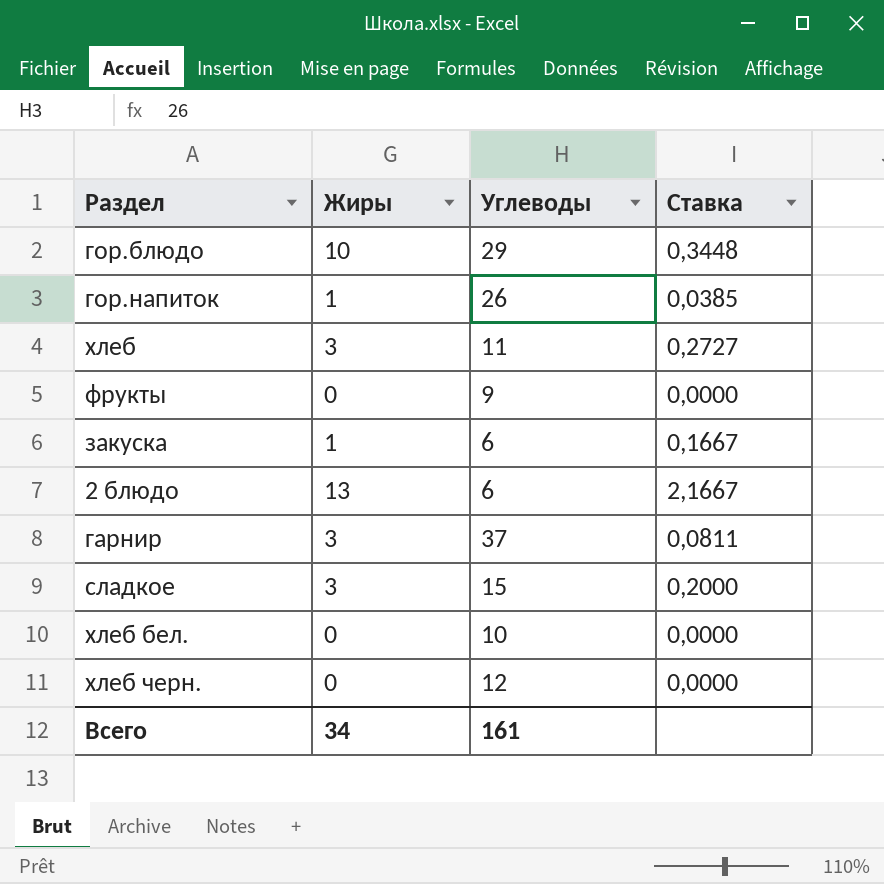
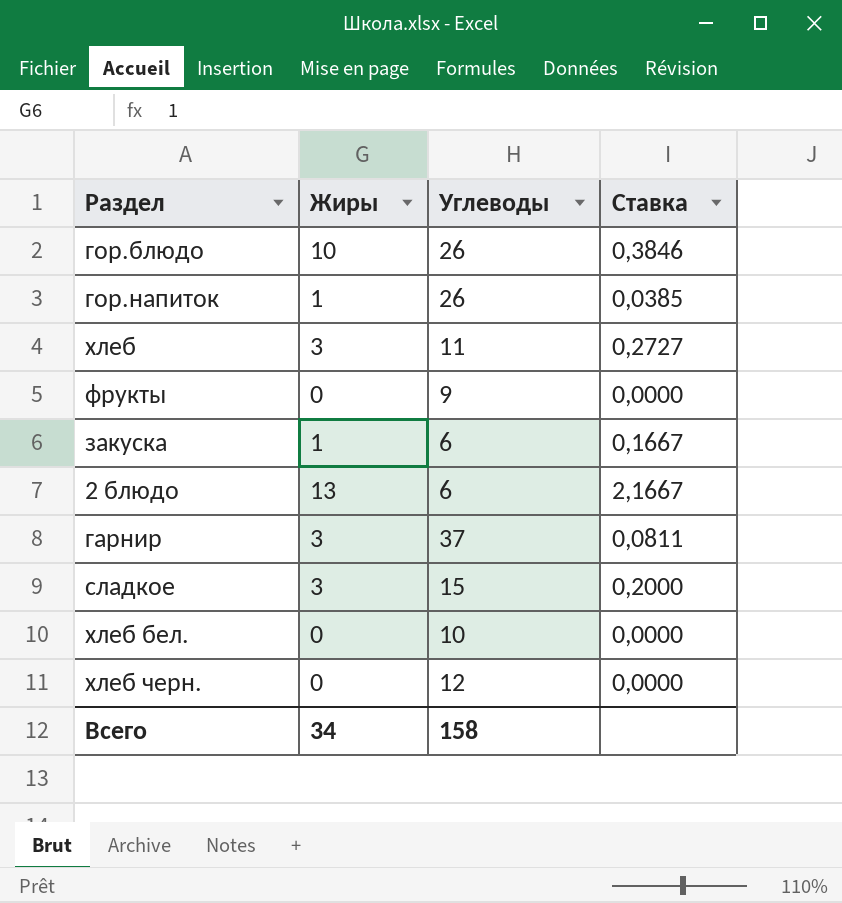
гор.блюдо | Углеводы: 29 -> 26
гор.блюдо | Ставка: 0,3448 -> 0,3846
Всего | Углеводы: 161 -> 158

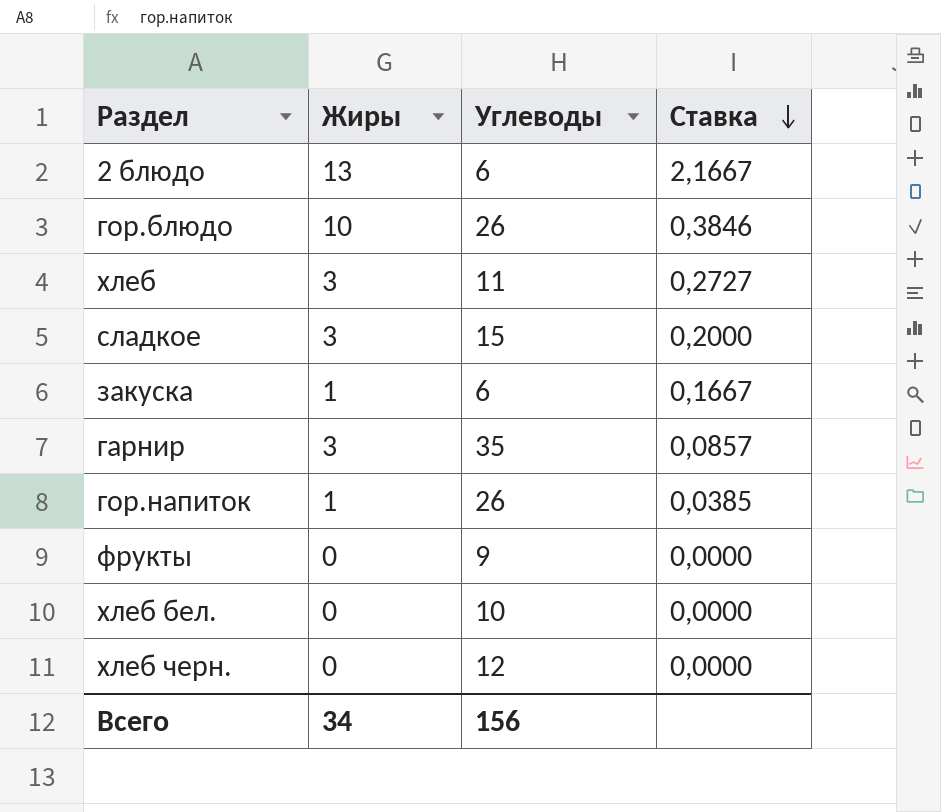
row order: none -> Ставка descending
гарнир | Углеводы: 37 -> 35
гарнир | Ставка: 0,0811 -> 0,0857
Всего | Углеводы: 158 -> 156

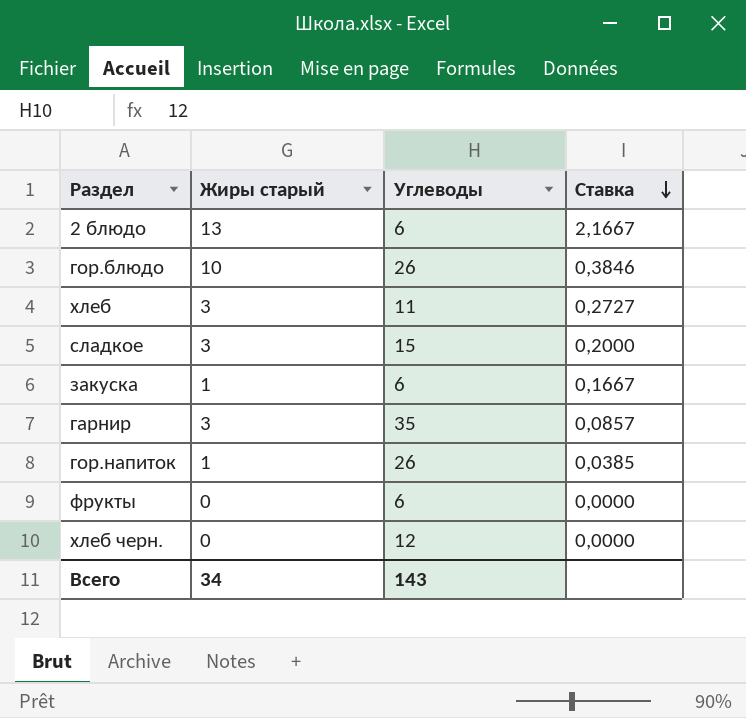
column name: Жиры -> Жиры старый
row хлеб бел.: 0 | 10 | 0,0000 -> none
фрукты | Углеводы: 9 -> 6
Всего | Углеводы: 156 -> 143

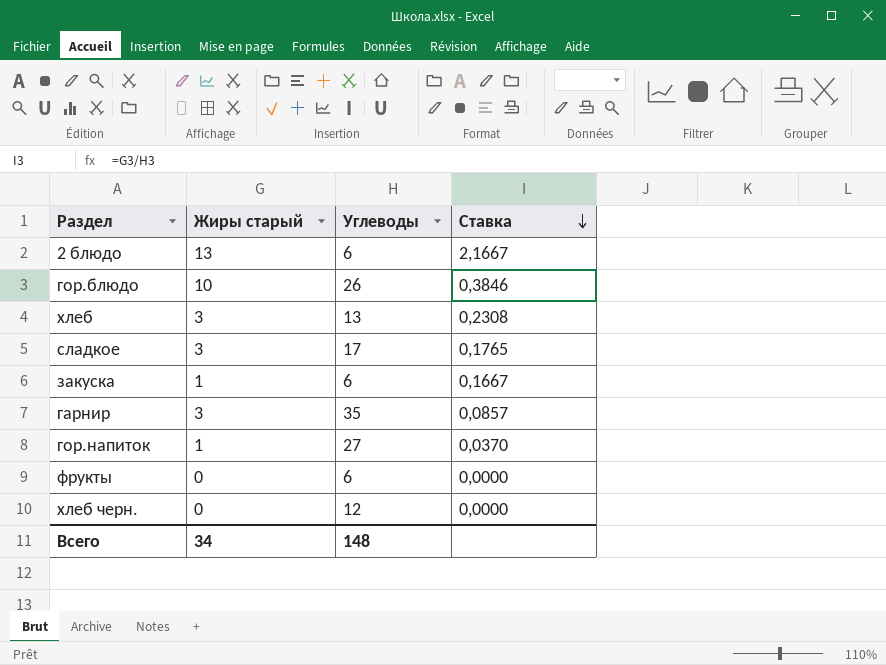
хлеб | Углеводы: 11 -> 13
хлеб | Ставка: 0,2727 -> 0,2308
сладкое | Углеводы: 15 -> 17
сладкое | Ставка: 0,2000 -> 0,1765
гор.напиток | Углеводы: 26 -> 27
гор.напиток | Ставка: 0,0385 -> 0,0370
Всего | Углеводы: 143 -> 148

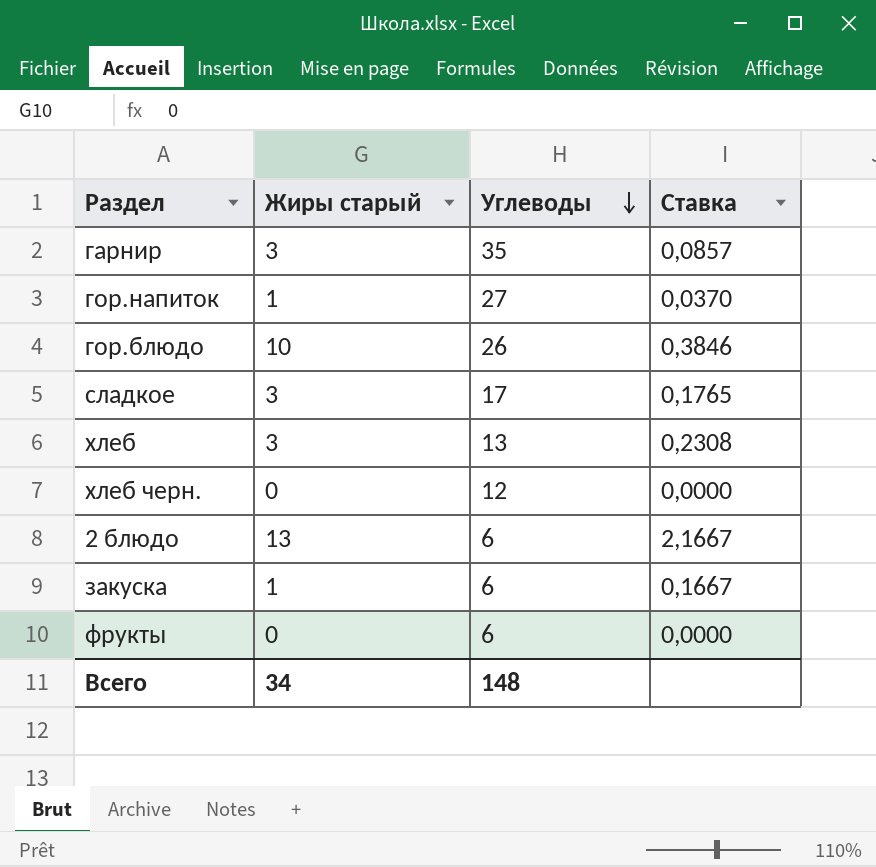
row order: Ставка descending -> Углеводы descending

